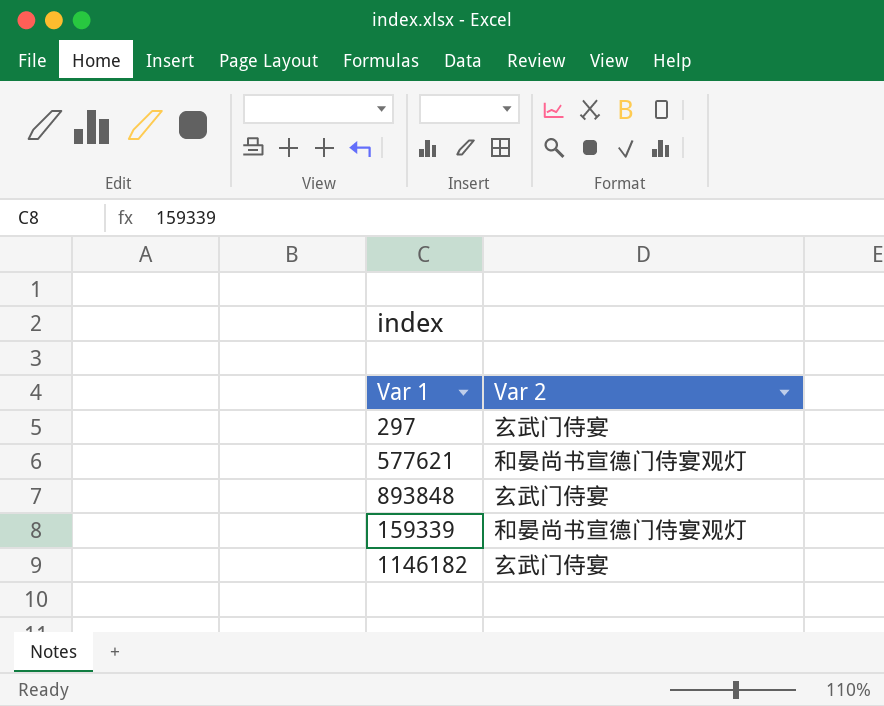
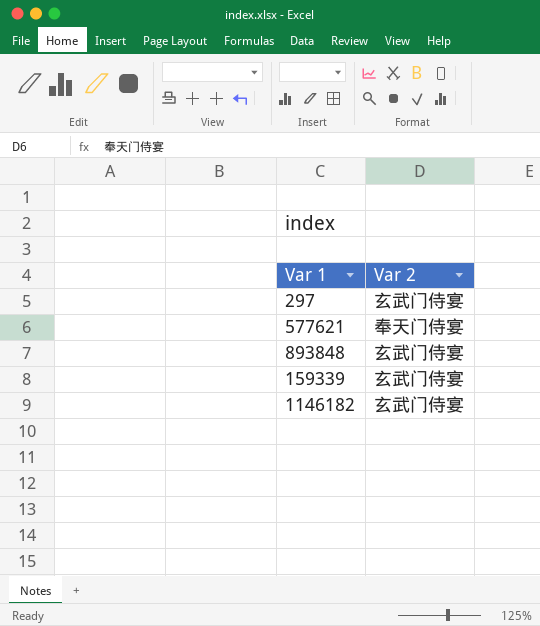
577621 | Var 2: 和晏尚书宣德门侍宴观灯 -> 奉天门侍宴
159339 | Var 2: 和晏尚书宣德门侍宴观灯 -> 玄武门侍宴

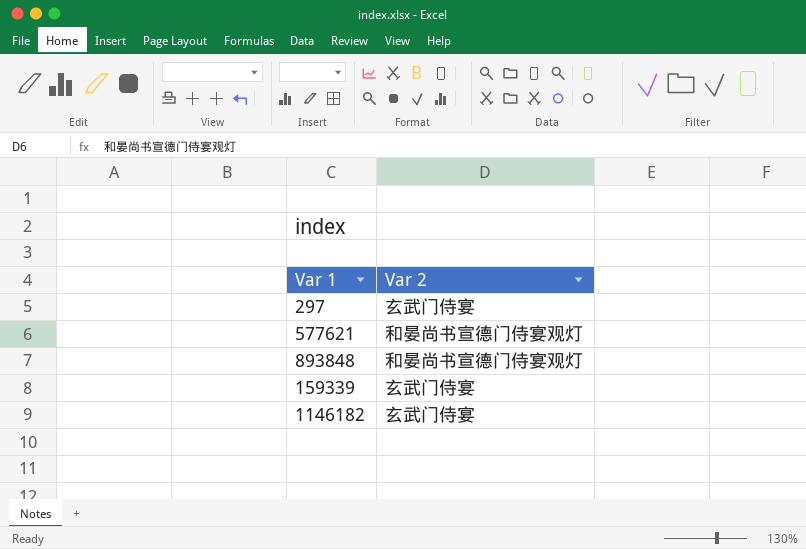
577621 | Var 2: 奉天门侍宴 -> 和晏尚书宣德门侍宴观灯
893848 | Var 2: 玄武门侍宴 -> 和晏尚书宣德门侍宴观灯

